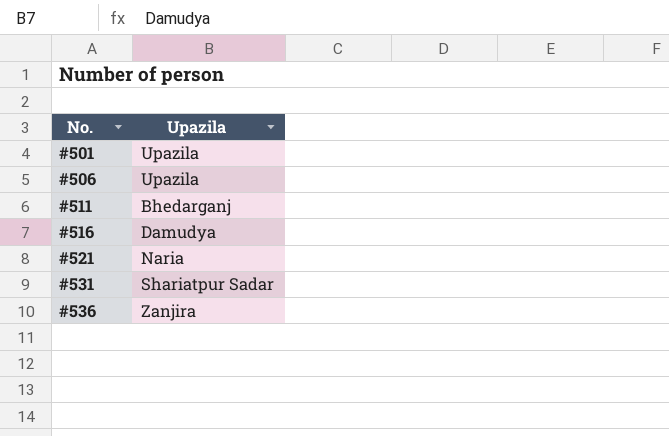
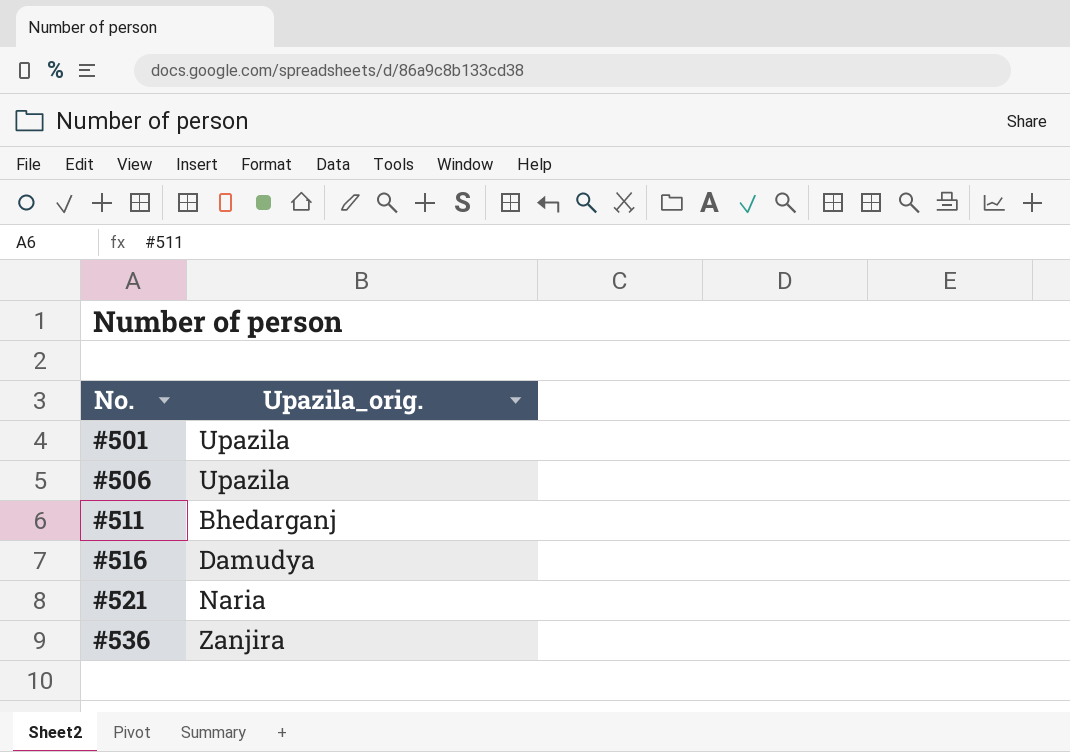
column name: Upazila -> Upazila_orig.
row #531: Shariatpur Sadar -> none

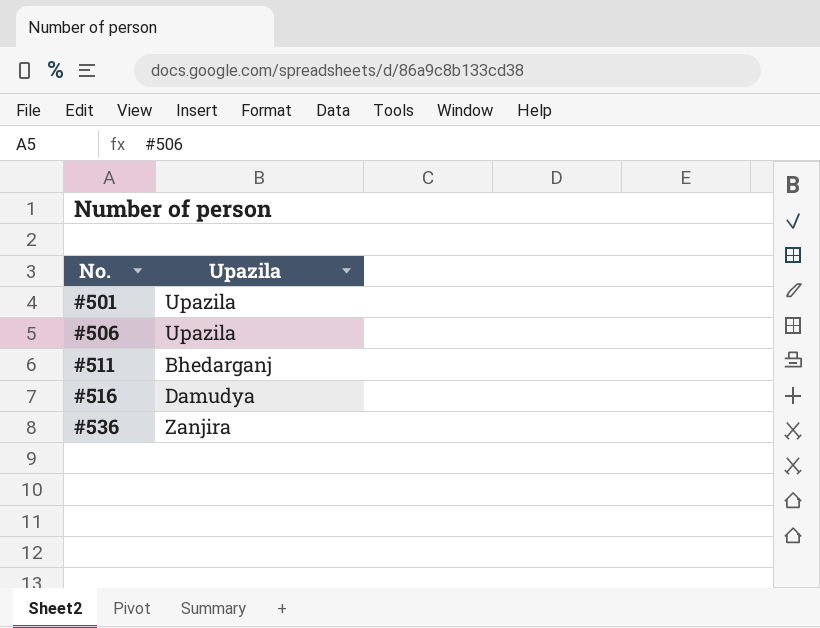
column name: Upazila_orig. -> Upazila
row #521: Naria -> none

